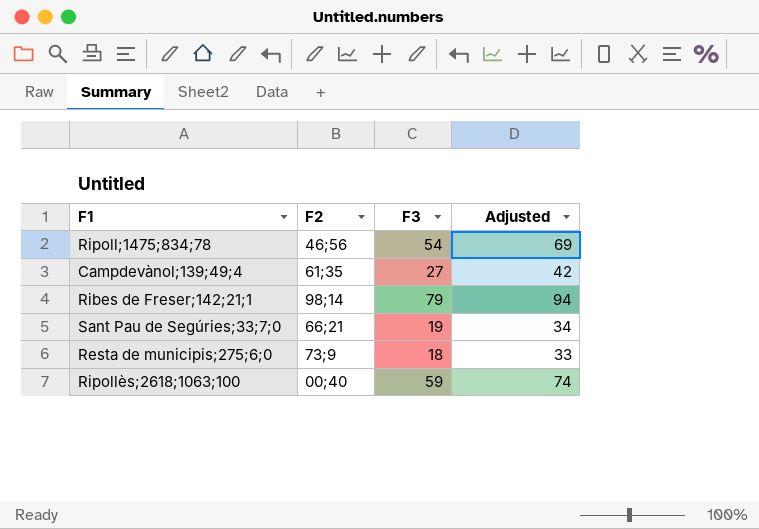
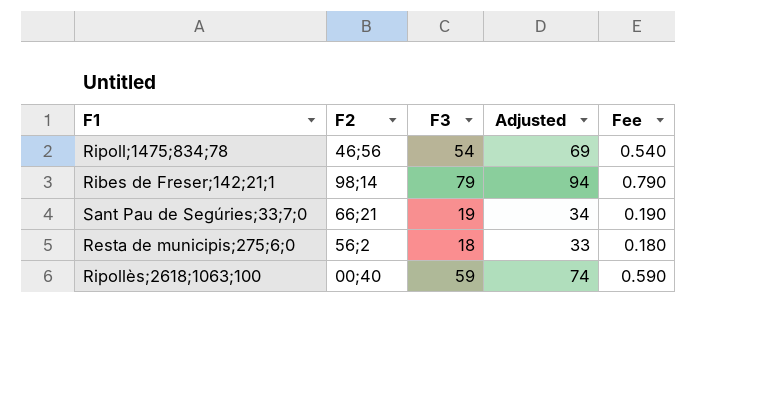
column Fee | formula: none -> [F3] * 0.01
row Campdevànol;139;49;4: 61;35 | 27 | 42 -> none
Resta de municipis;275;6;0 | F2: 73;9 -> 56;2

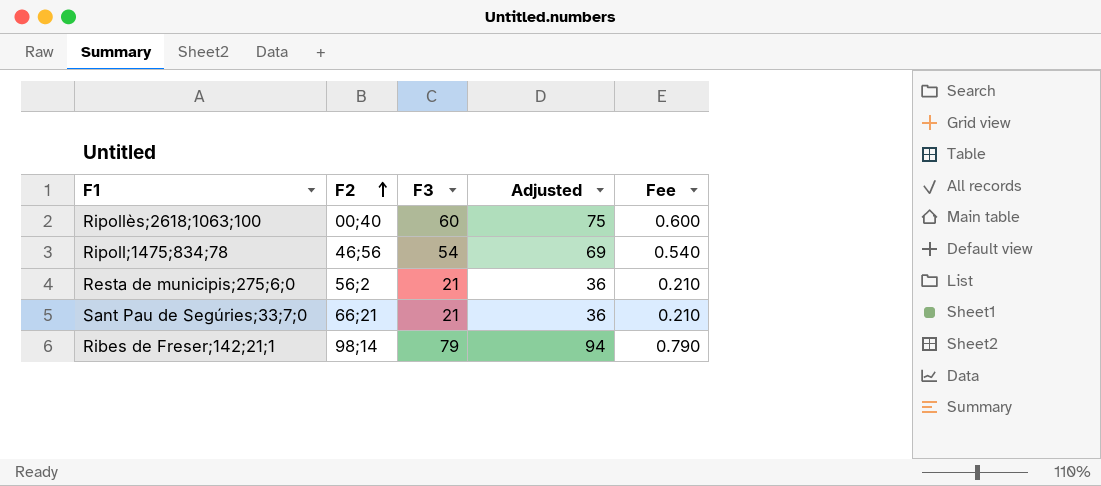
row order: none -> F2 ascending
Ripollès;2618;1063;100 | F3: 59 -> 60
Ripollès;2618;1063;100 | Adjusted: 74 -> 75
Ripollès;2618;1063;100 | Fee: 0.590 -> 0.600
Resta de municipis;275;6;0 | F3: 18 -> 21
Resta de municipis;275;6;0 | Adjusted: 33 -> 36
Resta de municipis;275;6;0 | Fee: 0.180 -> 0.210
Sant Pau de Segúries;33;7;0 | F3: 19 -> 21
Sant Pau de Segúries;33;7;0 | Adjusted: 34 -> 36
Sant Pau de Segúries;33;7;0 | Fee: 0.190 -> 0.210

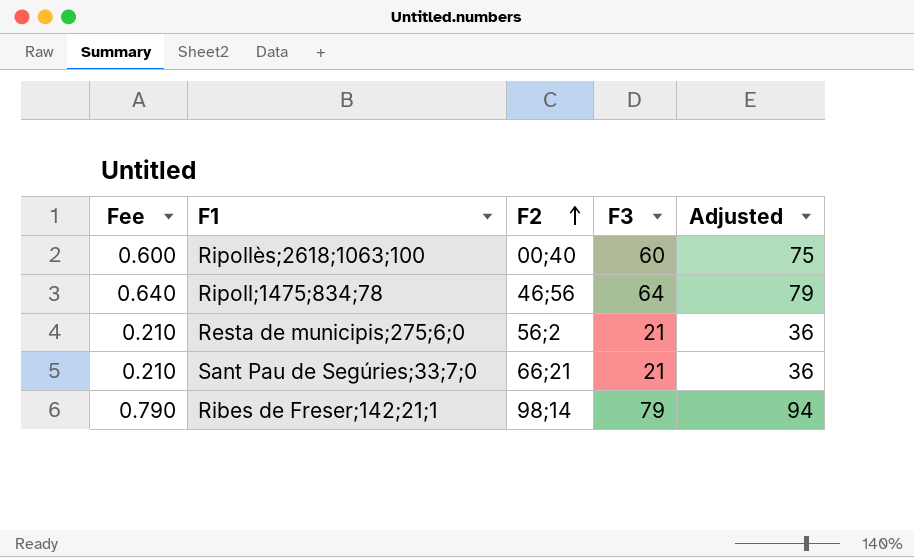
column Fee | position: 5 -> 1
Ripoll;1475;834;78 | Fee: 0.540 -> 0.640
Ripoll;1475;834;78 | F3: 54 -> 64
Ripoll;1475;834;78 | Adjusted: 69 -> 79

